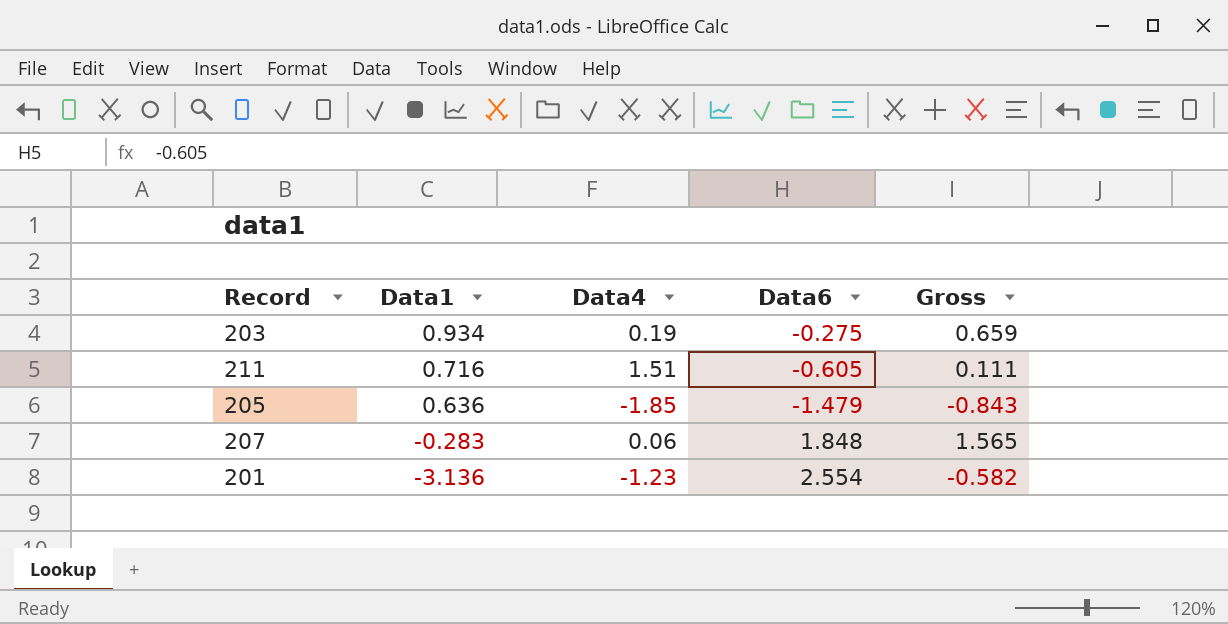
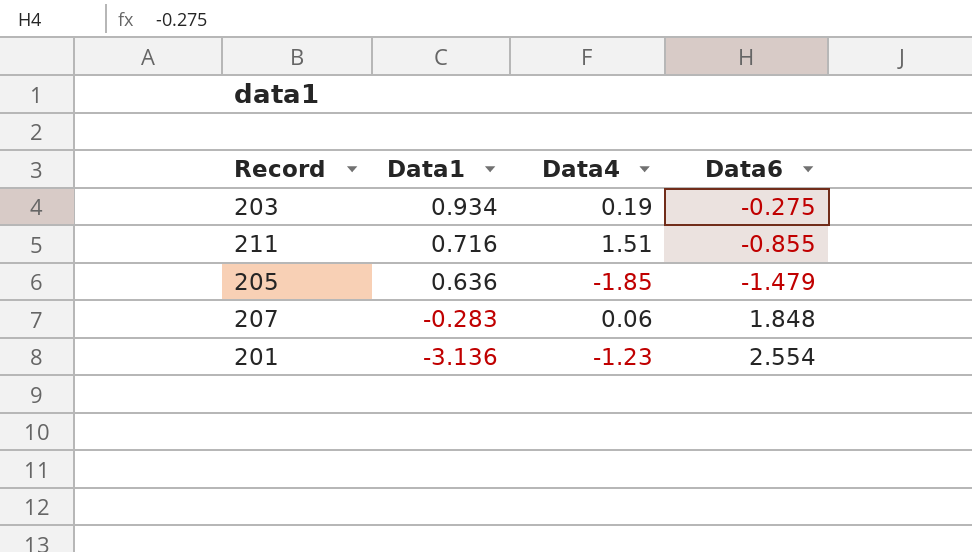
column Gross | formula: [Data1] + [Data6] -> none
211 | Data6: -0.605 -> -0.855

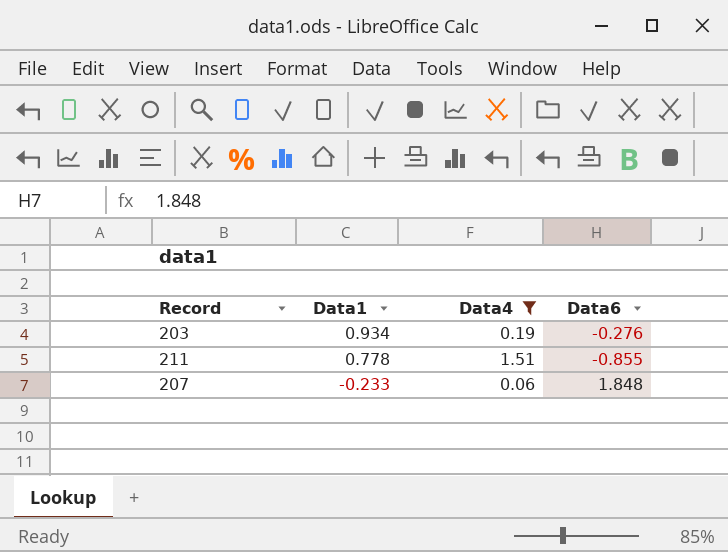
filter: none -> Data4 >= 0.06
203 | Data6: -0.275 -> -0.276
211 | Data1: 0.716 -> 0.778
207 | Data1: -0.283 -> -0.233

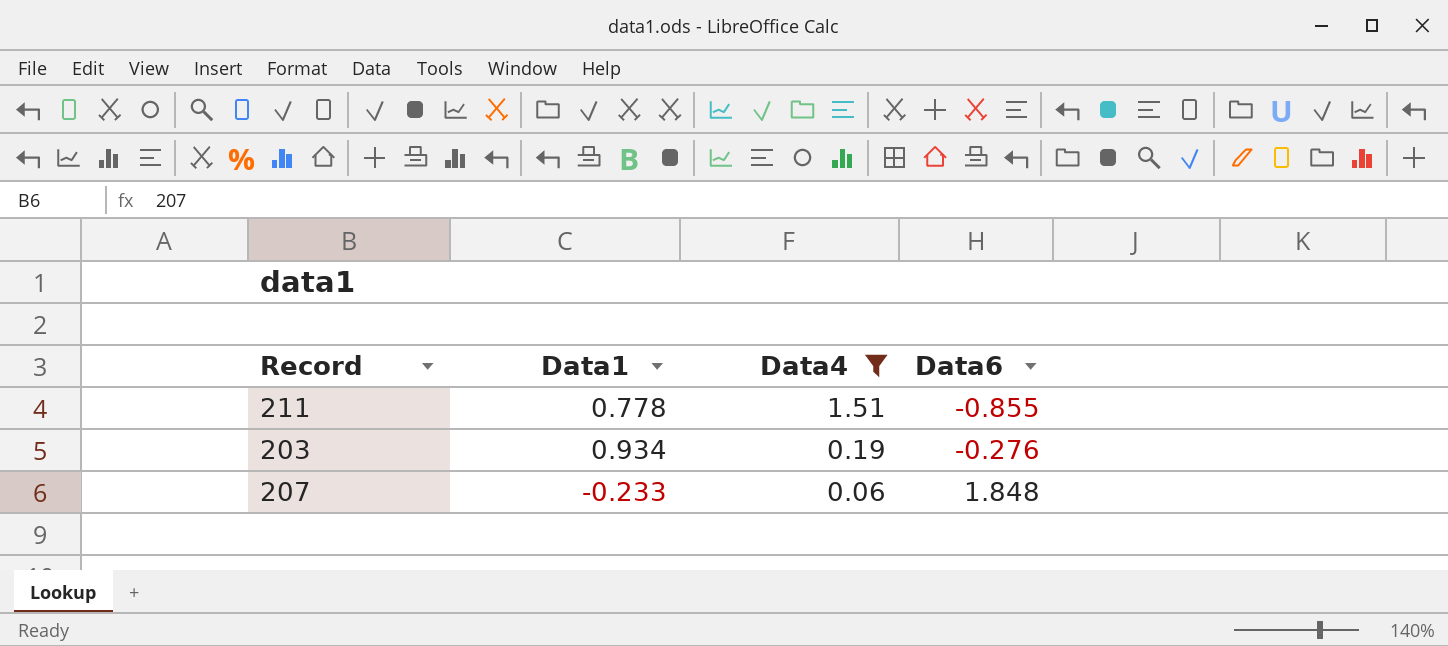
row order: Data1 descending -> Data4 descending

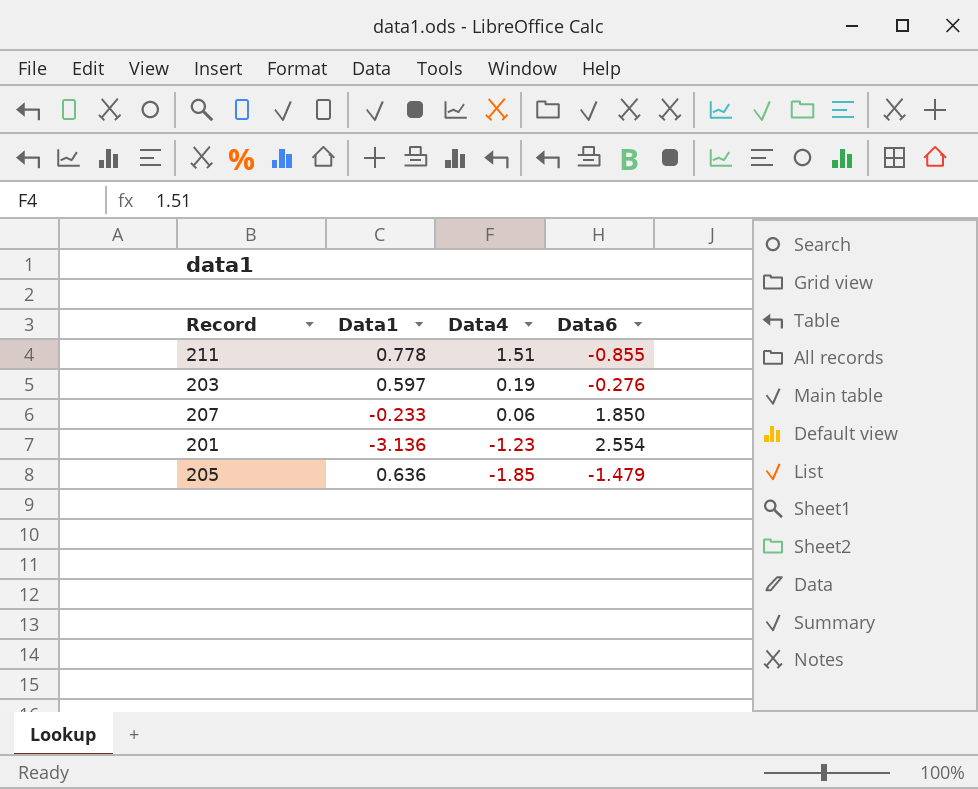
filter: Data4 >= 0.06 -> none
203 | Data1: 0.934 -> 0.597
207 | Data6: 1.848 -> 1.850

